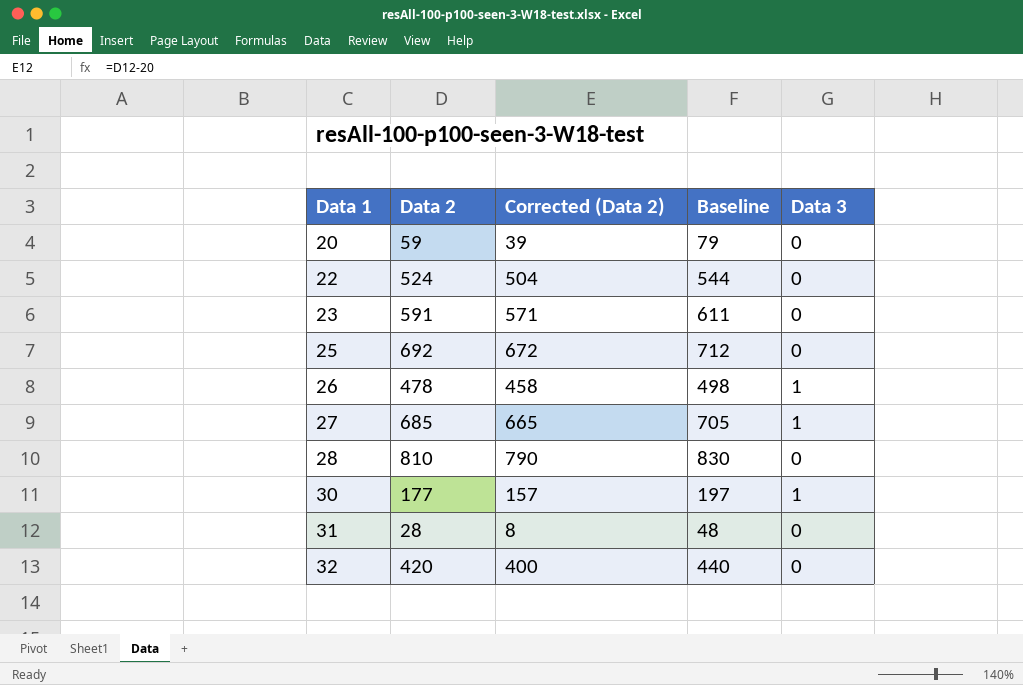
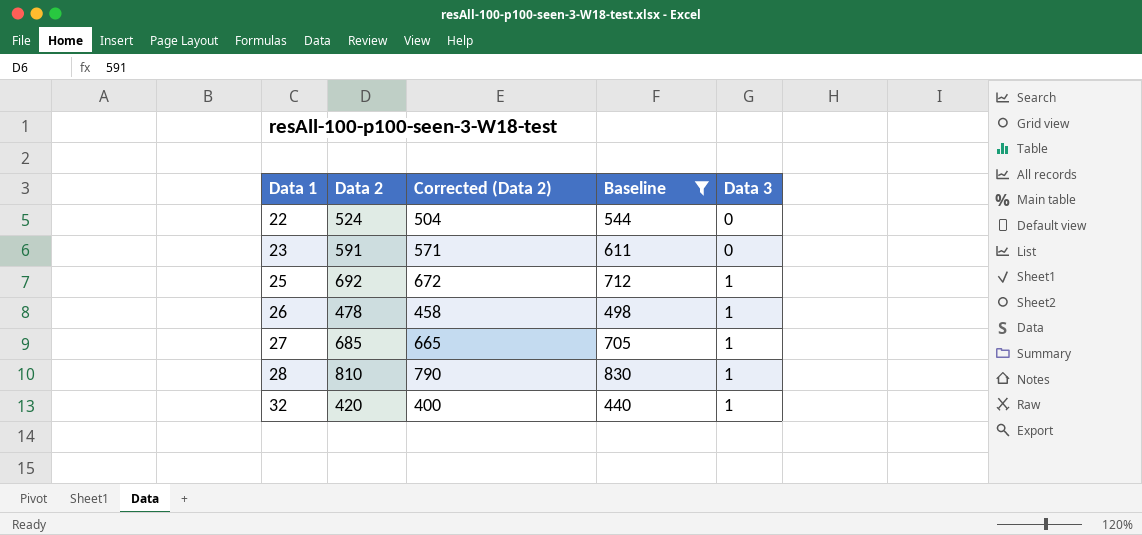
filter: none -> Baseline >= 440
25 | Data 3: 0 -> 1
28 | Data 3: 0 -> 1
32 | Data 3: 0 -> 1

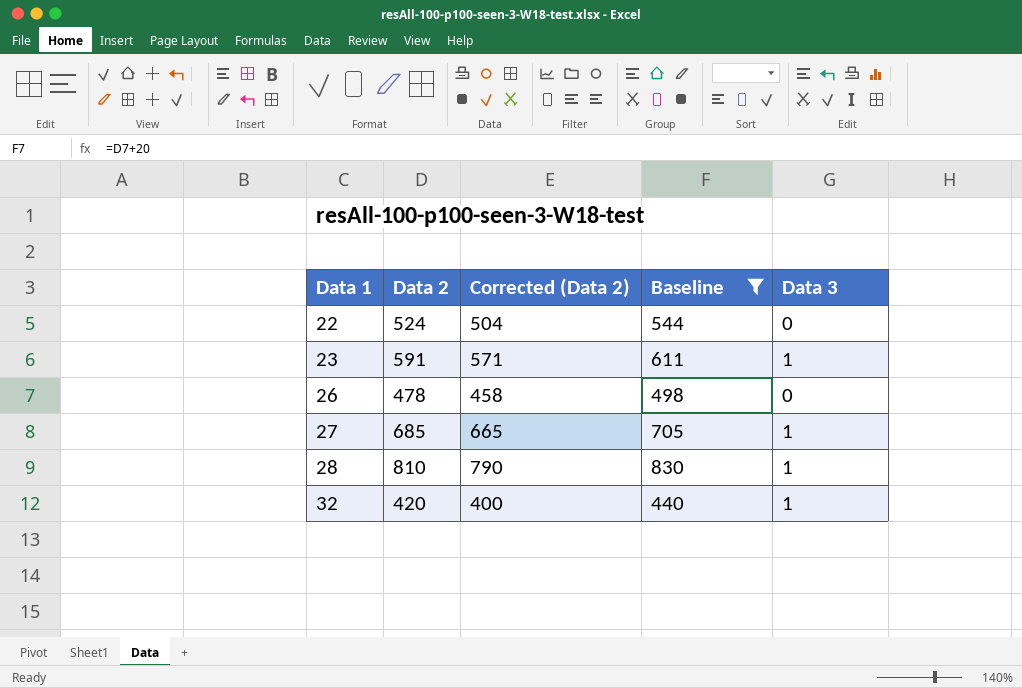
row 25: 692 | 672 | 712 | 1 -> none
23 | Data 3: 0 -> 1
26 | Data 3: 1 -> 0

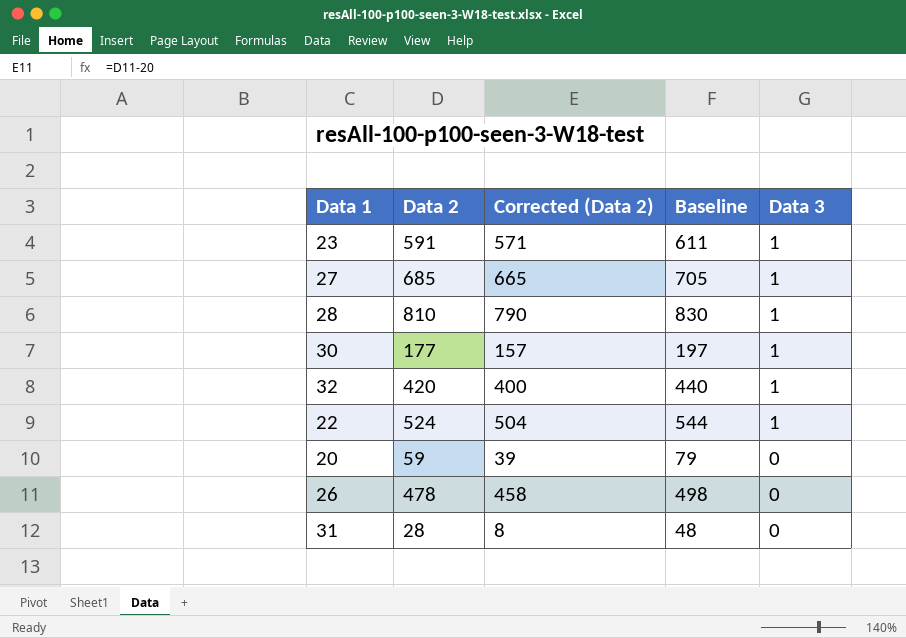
filter: Baseline >= 440 -> none
row order: Data 1 ascending -> Data 3 descending
22 | Data 3: 0 -> 1

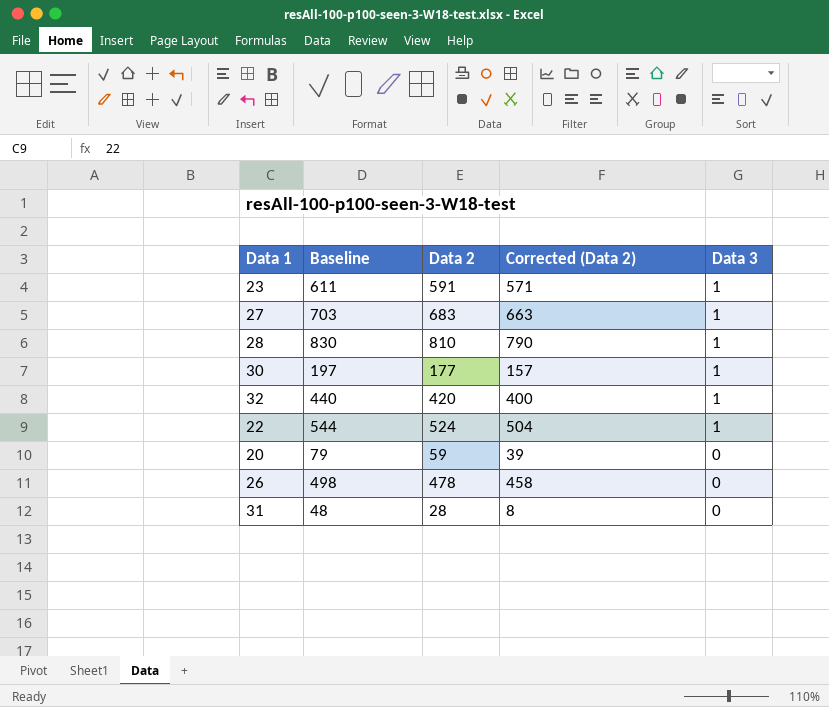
column Baseline | position: 4 -> 2
27 | Baseline: 705 -> 703
27 | Data 2: 685 -> 683
27 | Corrected (Data 2): 665 -> 663

